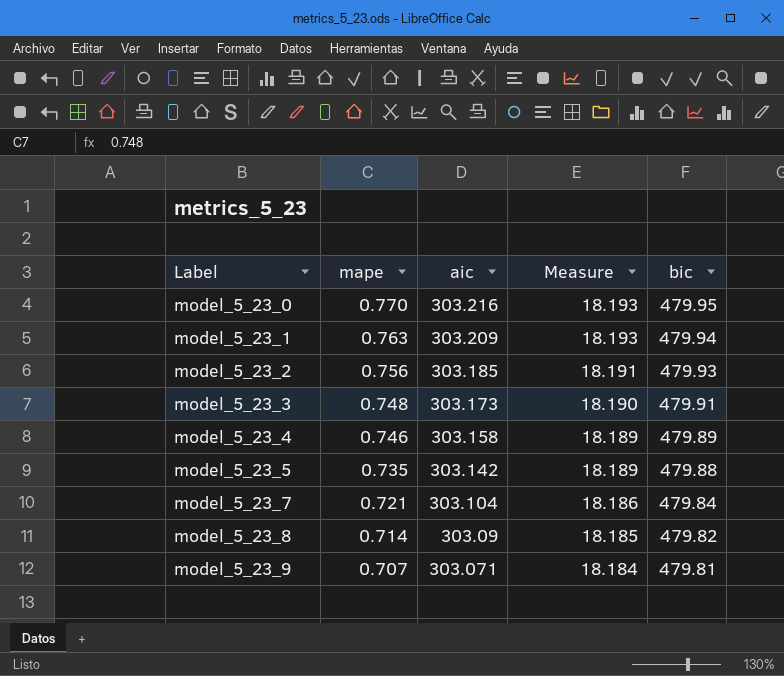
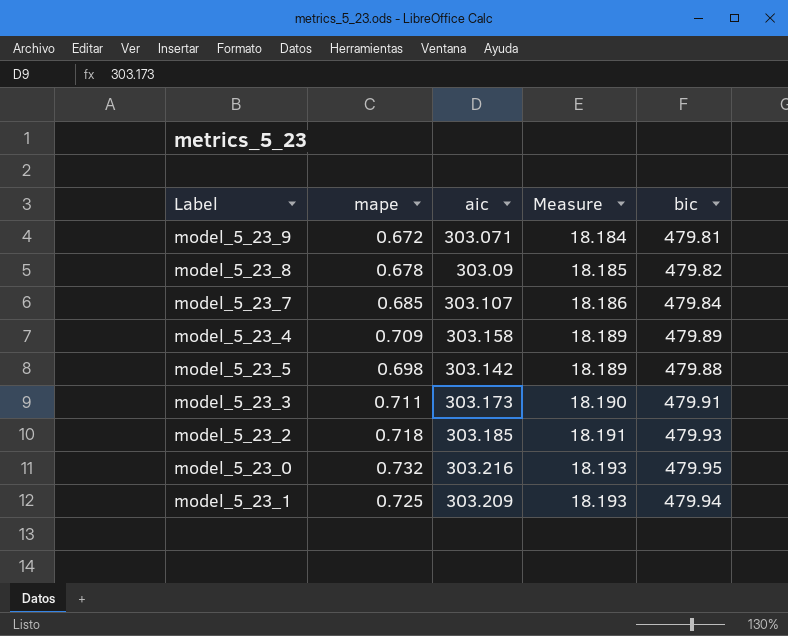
row order: Label ascending -> Measure ascending
model_5_23_9 | mape: 0.707 -> 0.672
model_5_23_8 | mape: 0.714 -> 0.678
model_5_23_7 | mape: 0.721 -> 0.685
model_5_23_7 | aic: 303.104 -> 303.107
model_5_23_4 | mape: 0.746 -> 0.709
model_5_23_5 | mape: 0.735 -> 0.698
model_5_23_3 | mape: 0.748 -> 0.711
model_5_23_2 | mape: 0.756 -> 0.718
model_5_23_0 | mape: 0.770 -> 0.732
model_5_23_1 | mape: 0.763 -> 0.725

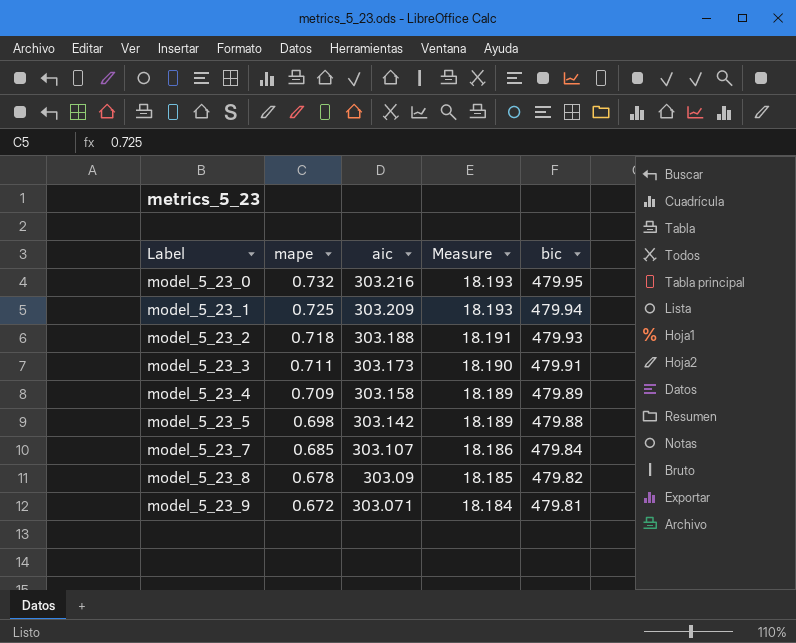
row order: Measure ascending -> Label ascending
model_5_23_2 | aic: 303.185 -> 303.188

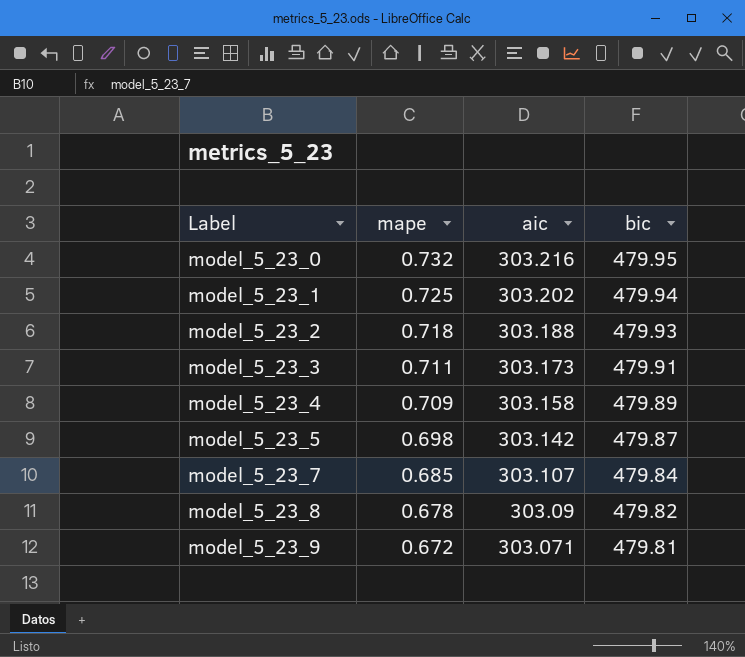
column Measure | formula: [aic] * 0.06 -> none
model_5_23_1 | aic: 303.209 -> 303.202
model_5_23_5 | bic: 479.88 -> 479.87

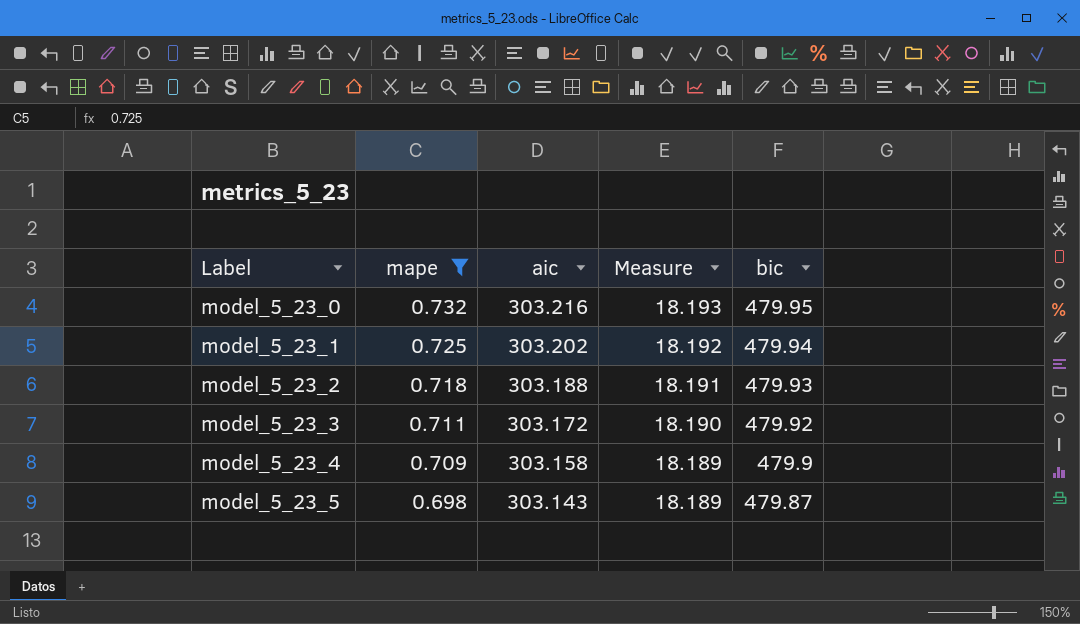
filter: none -> mape >= 0.698
column Measure | formula: none -> [aic] * 0.06
model_5_23_3 | aic: 303.173 -> 303.172
model_5_23_3 | bic: 479.91 -> 479.92
model_5_23_4 | bic: 479.89 -> 479.9
model_5_23_5 | aic: 303.142 -> 303.143

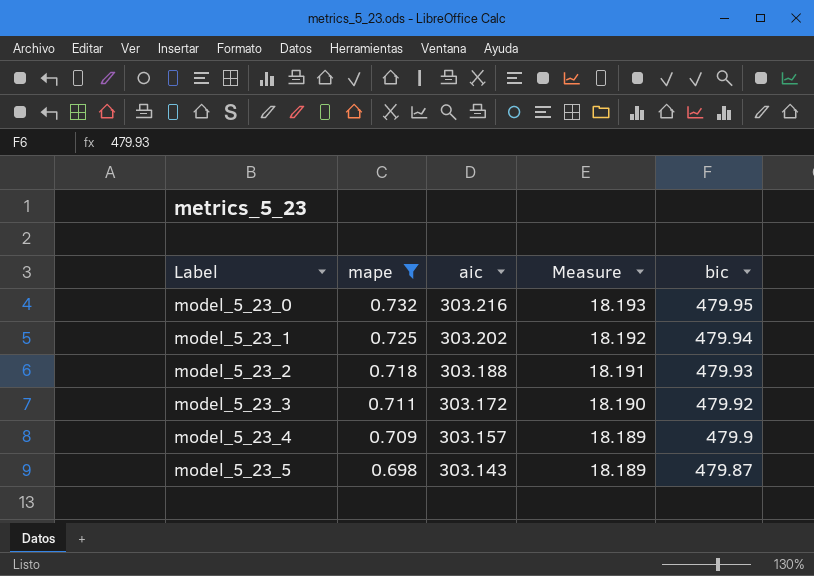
model_5_23_4 | aic: 303.158 -> 303.157

